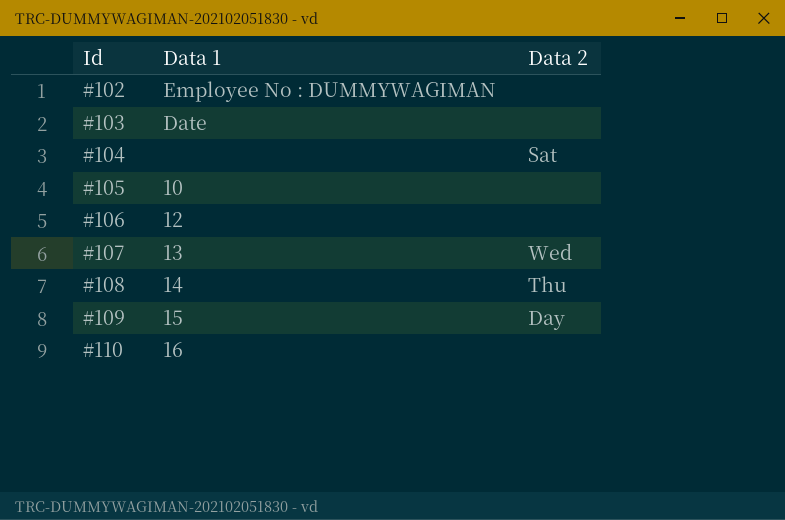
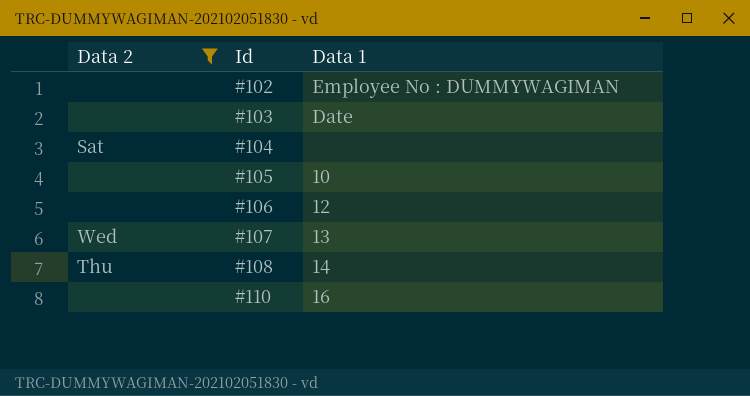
filter: none -> Data 2 != Day
column Data 2 | position: 3 -> 1

